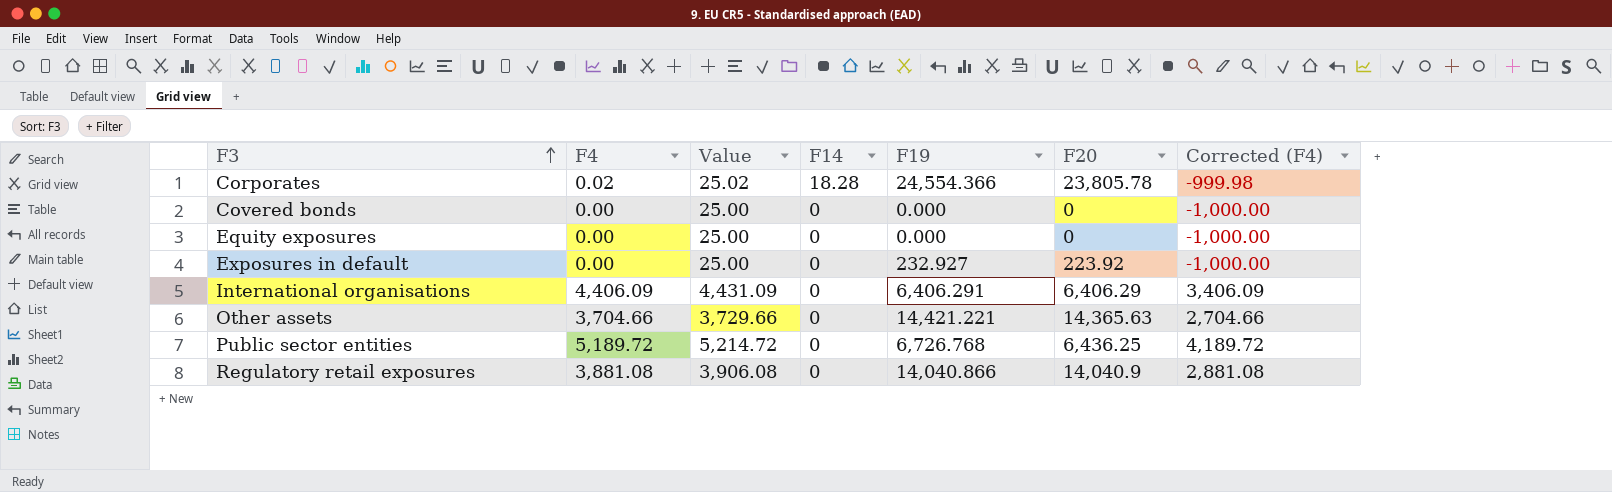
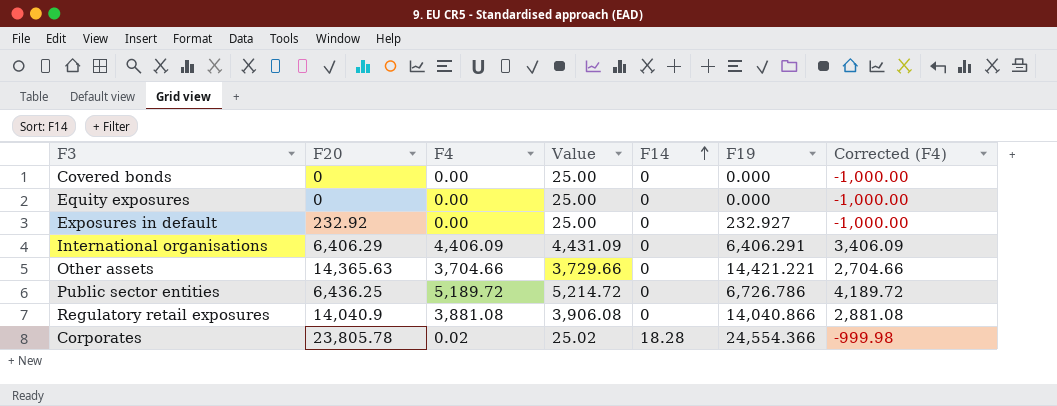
row order: F3 ascending -> F14 ascending
column F20 | position: 6 -> 2
Exposures in default | F20: 223.92 -> 232.92
Public sector entities | F19: 6,726.768 -> 6,726.786

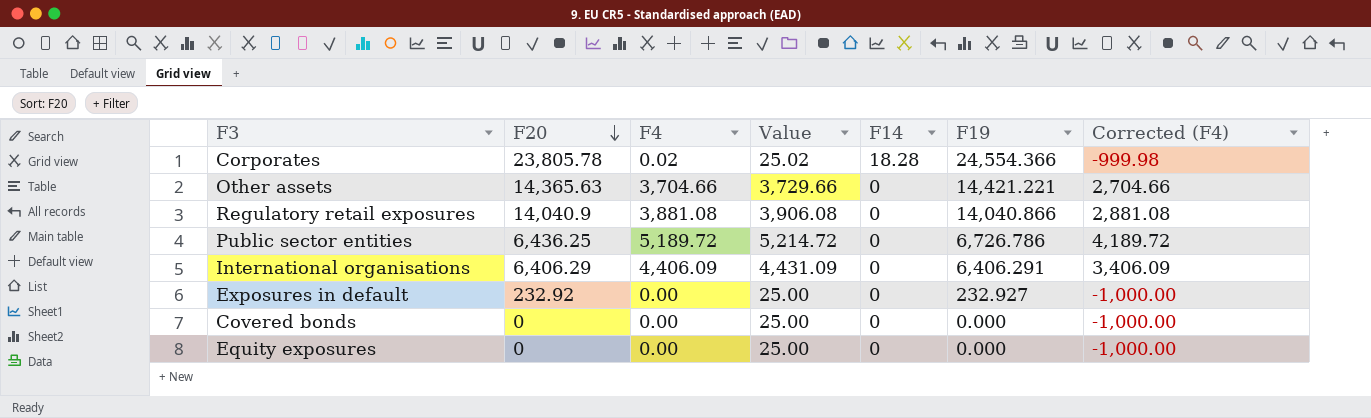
row order: F14 ascending -> F20 descending

